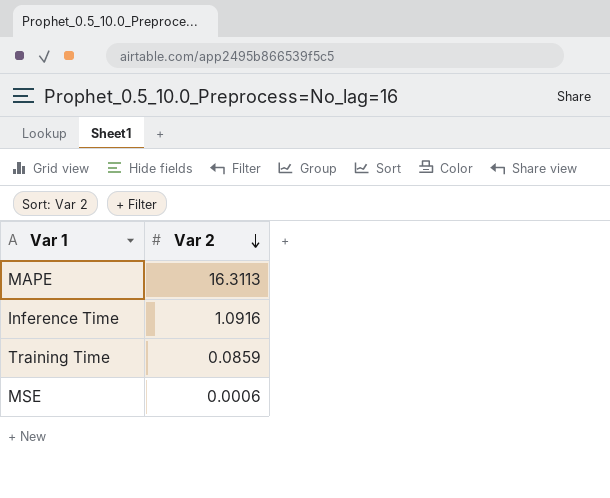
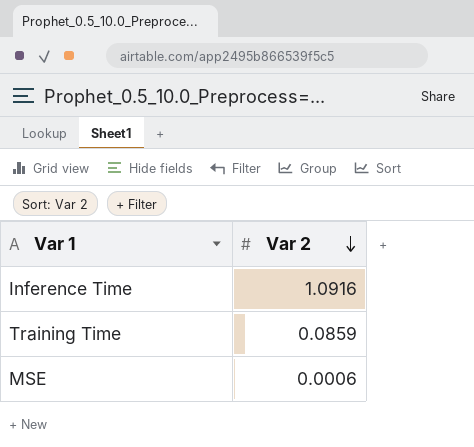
row MAPE: 16.3113 -> none

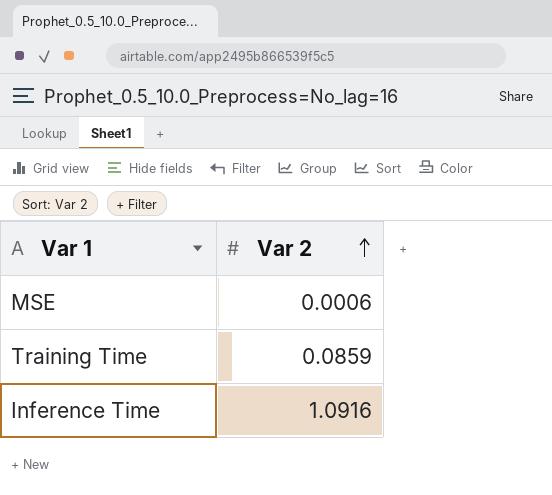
row order: Var 2 descending -> Var 2 ascending

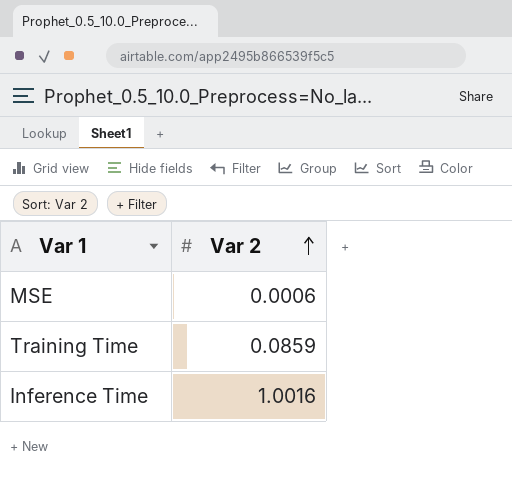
Inference Time | Var 2: 1.0916 -> 1.0016

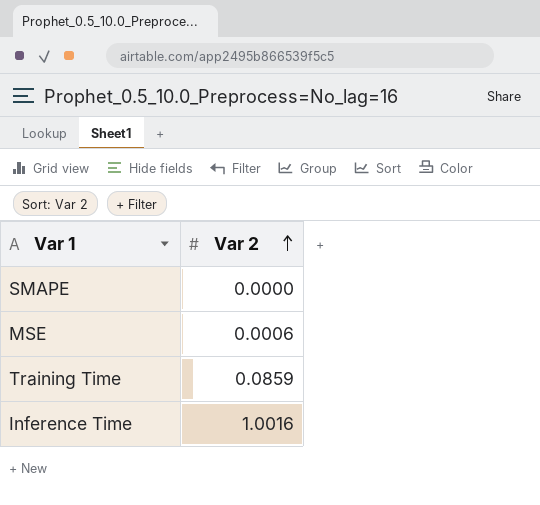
row SMAPE: none -> 0.0000

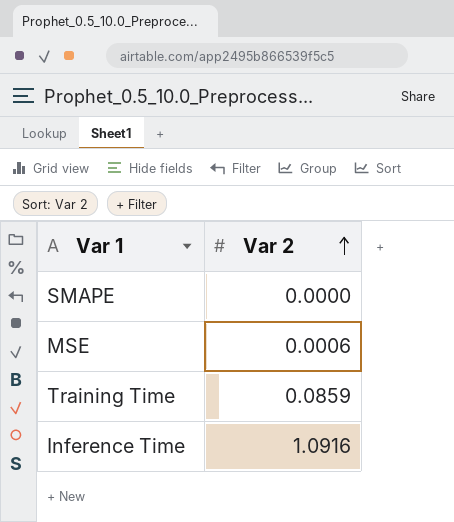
Inference Time | Var 2: 1.0016 -> 1.0916

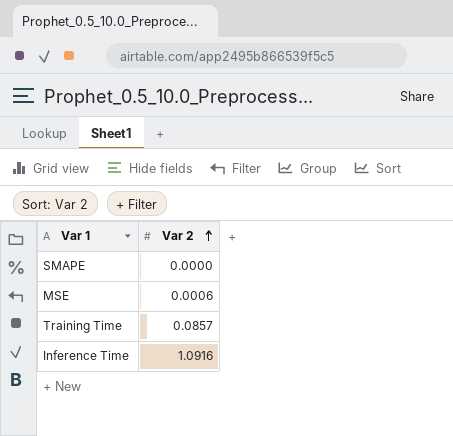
Training Time | Var 2: 0.0859 -> 0.0857

